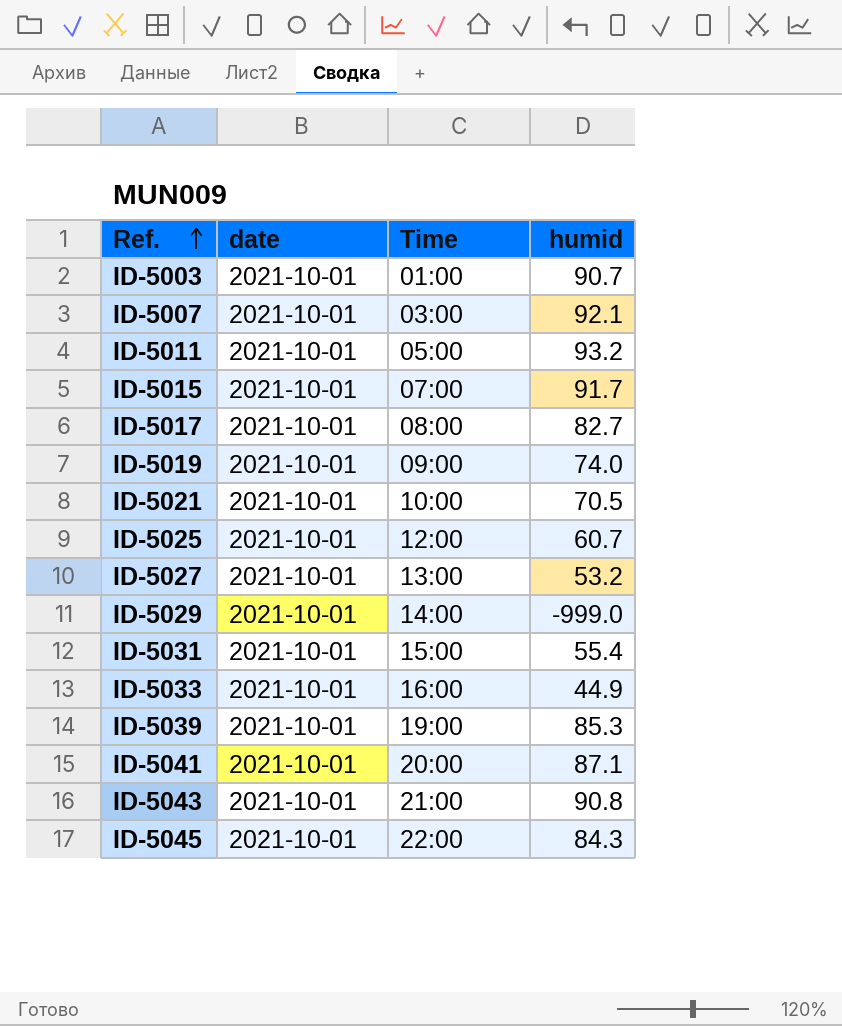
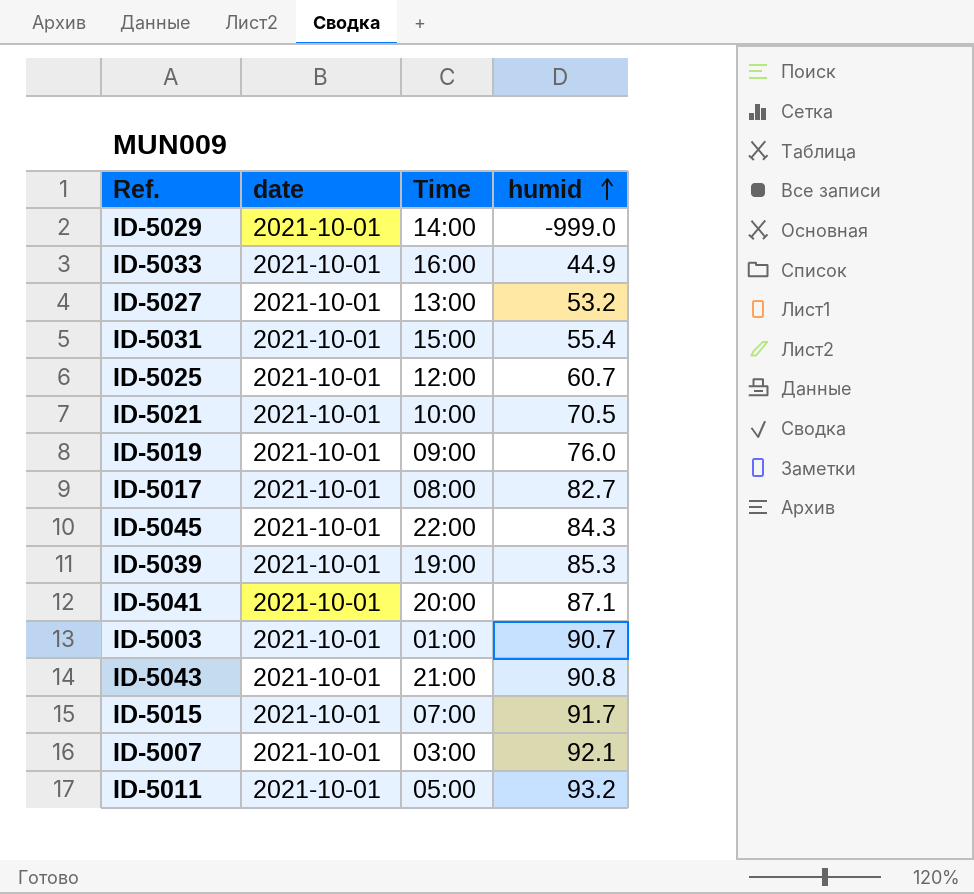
row order: Ref. ascending -> humid ascending
ID-5019 | humid: 74.0 -> 76.0

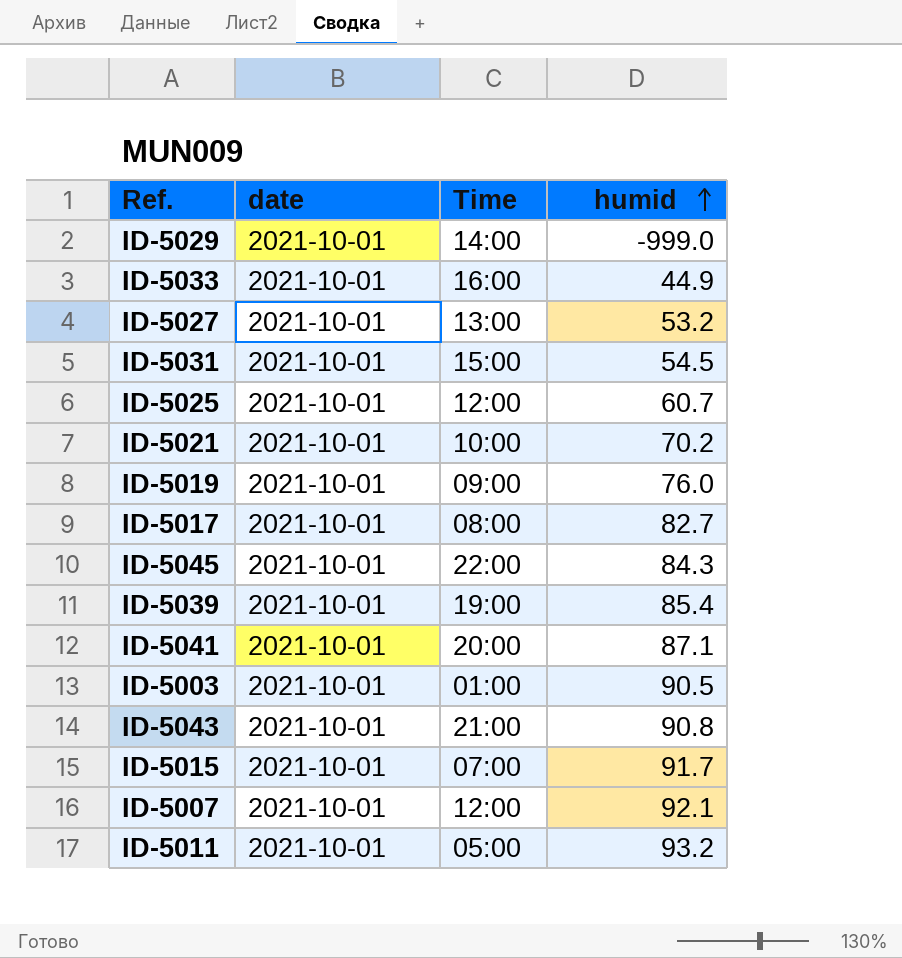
ID-5031 | humid: 55.4 -> 54.5
ID-5021 | humid: 70.5 -> 70.2
ID-5039 | humid: 85.3 -> 85.4
ID-5003 | humid: 90.7 -> 90.5
ID-5007 | Time: 03:00 -> 12:00

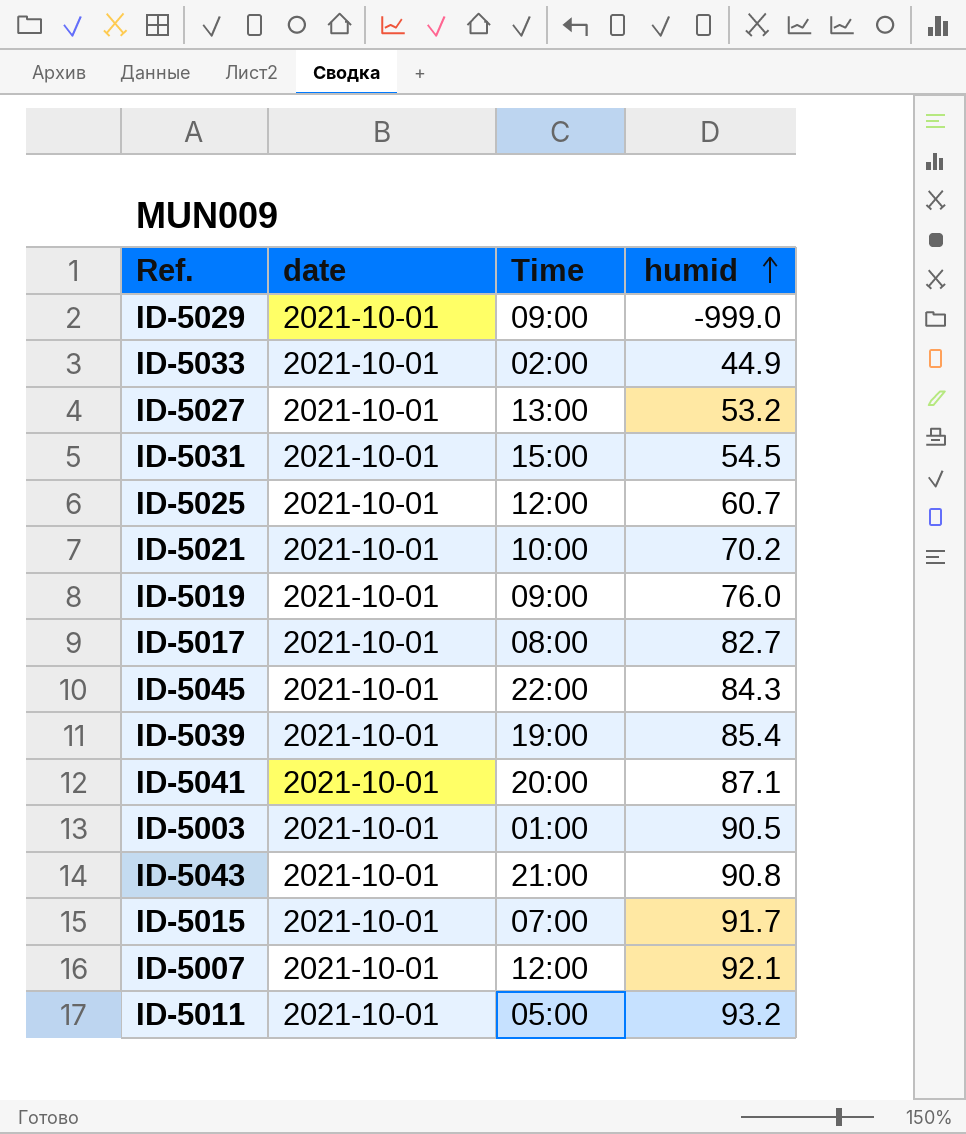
ID-5029 | Time: 14:00 -> 09:00
ID-5033 | Time: 16:00 -> 02:00

